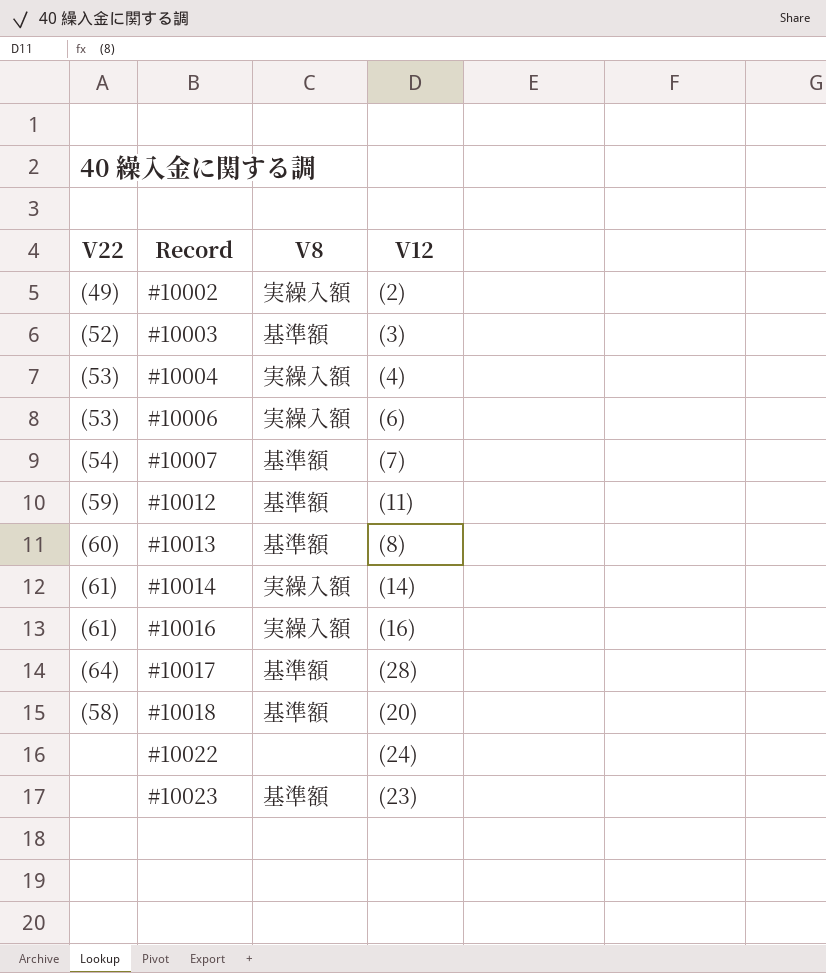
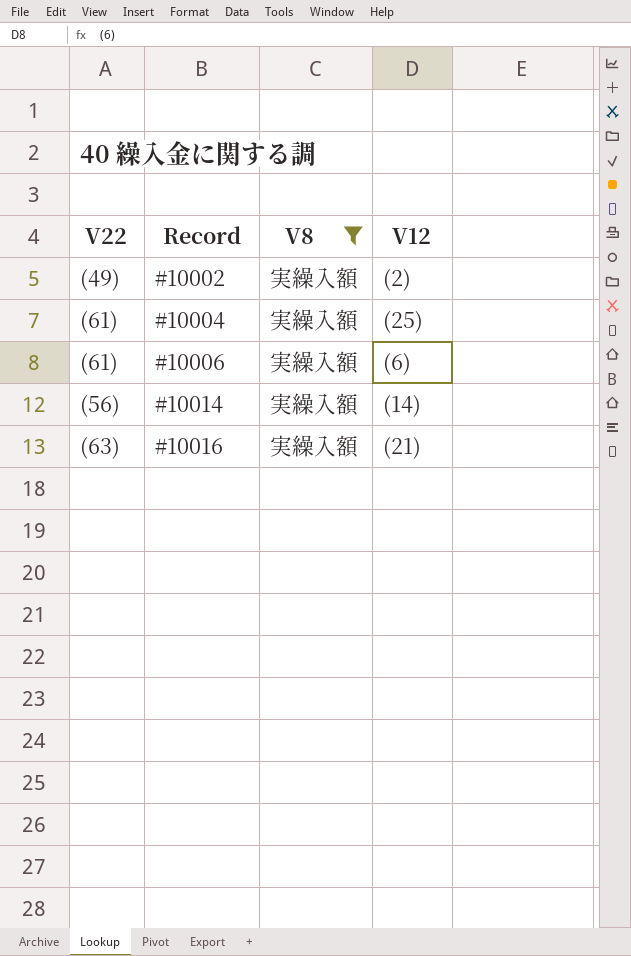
filter: none -> V8 = 実繰入額
#10004 | V22: (53) -> (61)
#10004 | V12: (4) -> (25)
#10006 | V22: (53) -> (61)
#10014 | V22: (61) -> (56)
#10016 | V22: (61) -> (63)
#10016 | V12: (16) -> (21)

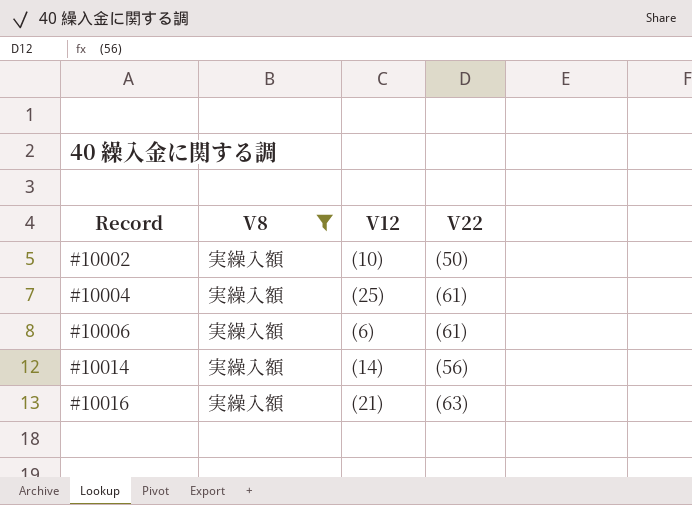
column V22 | position: 1 -> 4
#10002 | V12: (2) -> (10)
#10002 | V22: (49) -> (50)

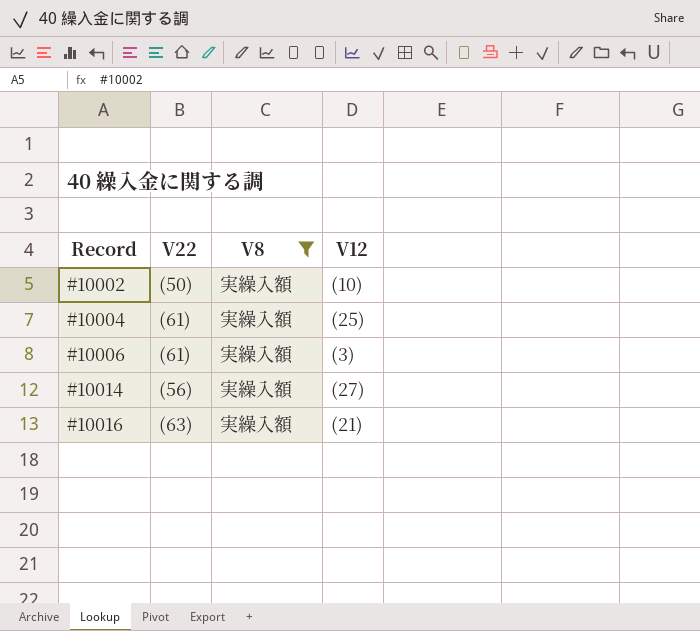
column V22 | position: 4 -> 2
#10006 | V12: (6) -> (3)
#10014 | V12: (14) -> (27)

